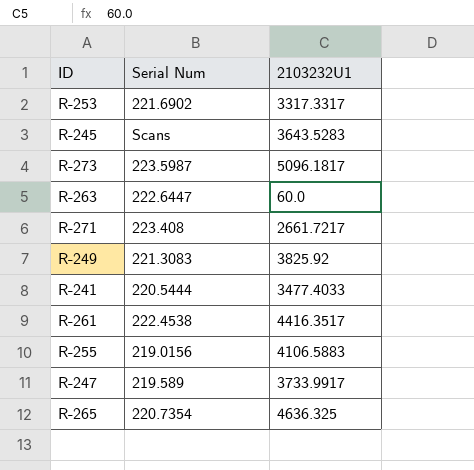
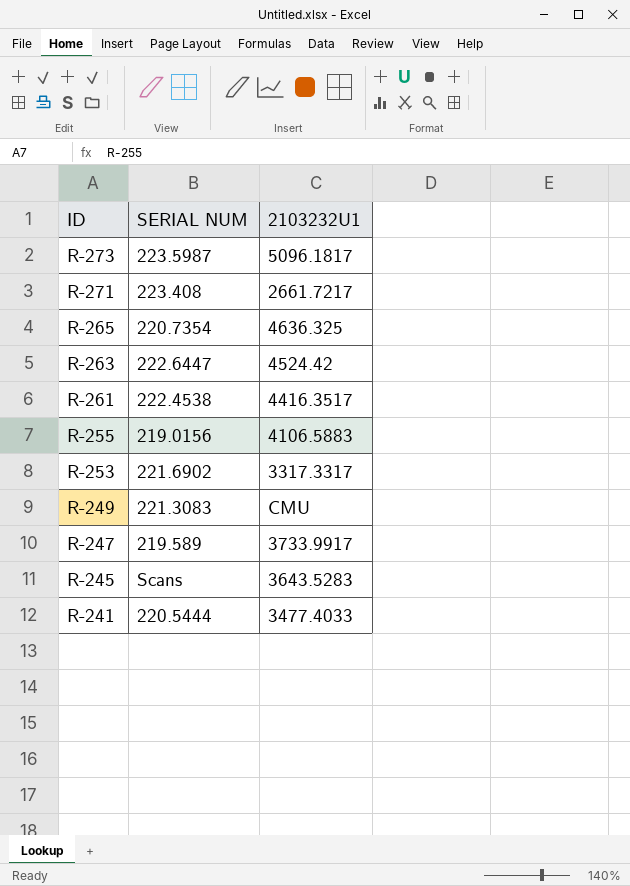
row order: none -> ID descending
column name: Serial Num -> SERIAL NUM
R-263 | 2103232U1: 60.0 -> 4524.42
R-249 | 2103232U1: 3825.92 -> CMU

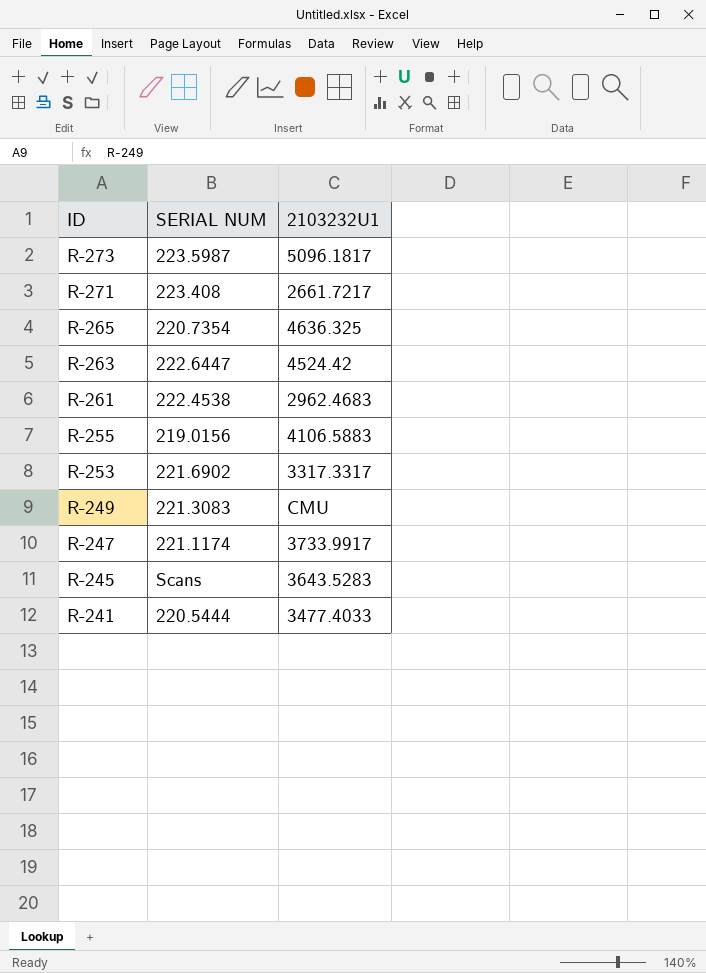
R-261 | 2103232U1: 4416.3517 -> 2962.4683
R-247 | SERIAL NUM: 219.589 -> 221.1174

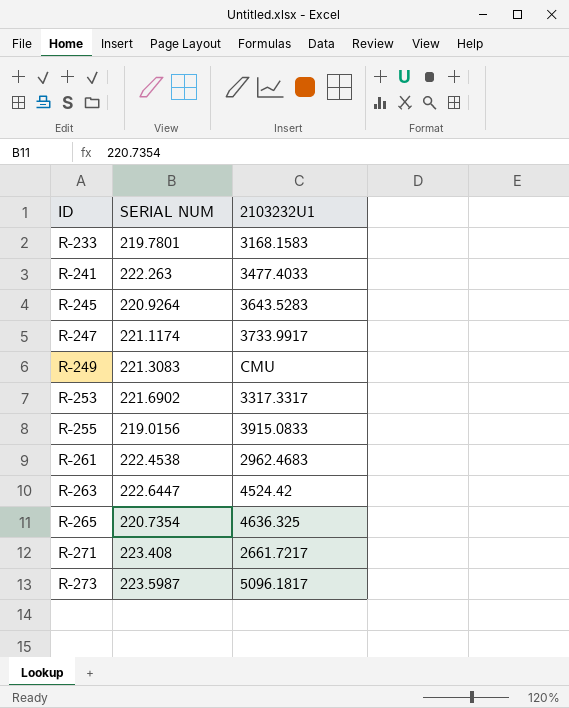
row order: ID descending -> ID ascending
row R-233: none -> 219.7801 | 3168.1583
R-241 | SERIAL NUM: 220.5444 -> 222.263
R-245 | SERIAL NUM: Scans -> 220.9264
R-255 | 2103232U1: 4106.5883 -> 3915.0833

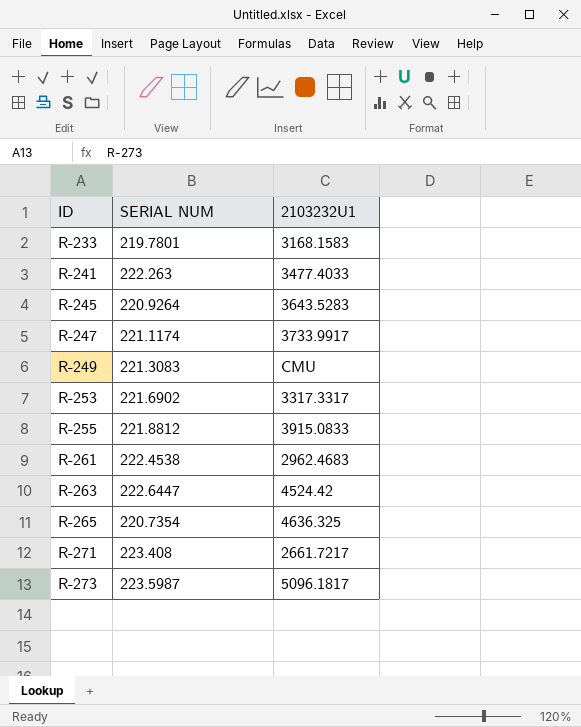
R-255 | SERIAL NUM: 219.0156 -> 221.8812

